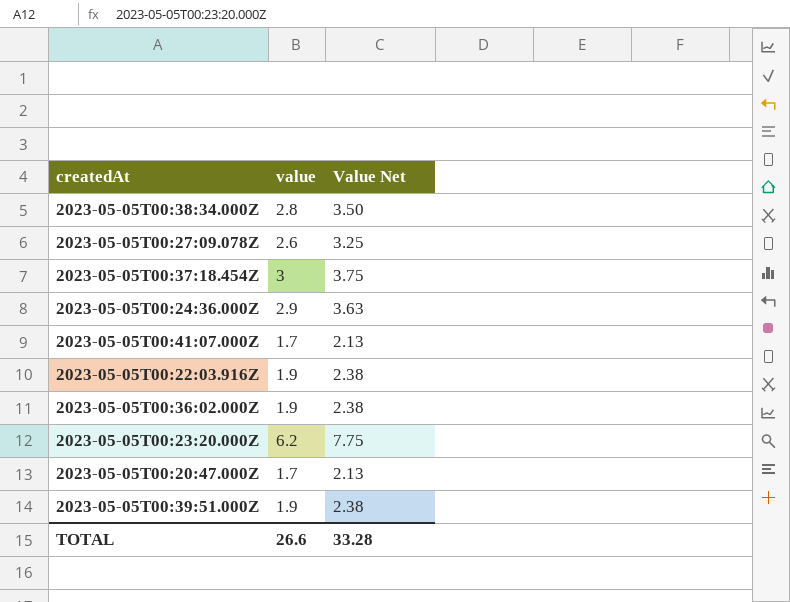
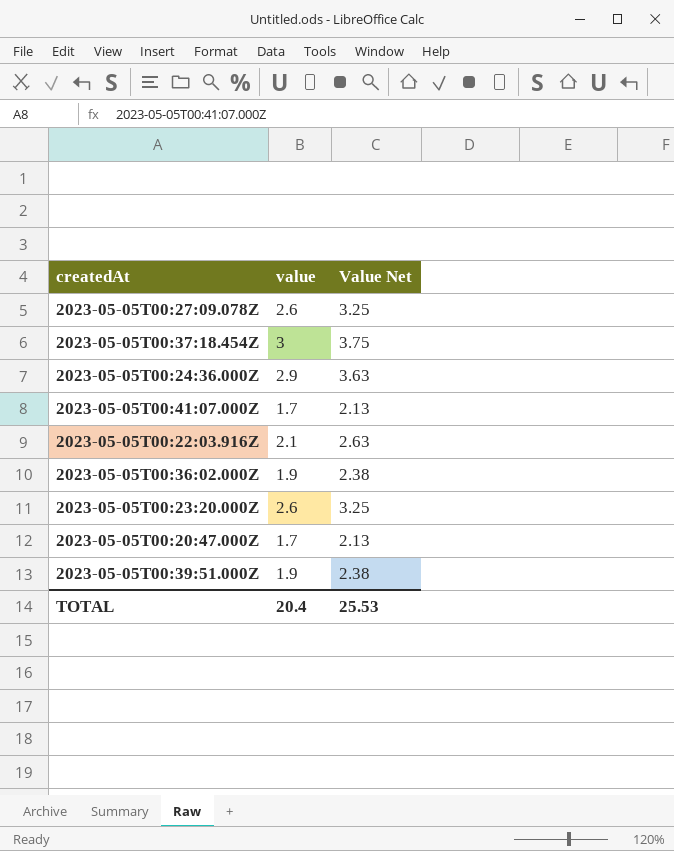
row 2023-05-05T00:38:34.000Z: 2.8 | 3.50 -> none
2023-05-05T00:22:03.916Z | value: 1.9 -> 2.1
2023-05-05T00:22:03.916Z | Value Net: 2.38 -> 2.63
2023-05-05T00:23:20.000Z | value: 6.2 -> 2.6
2023-05-05T00:23:20.000Z | Value Net: 7.75 -> 3.25
TOTAL | value: 26.6 -> 20.4
TOTAL | Value Net: 33.28 -> 25.53

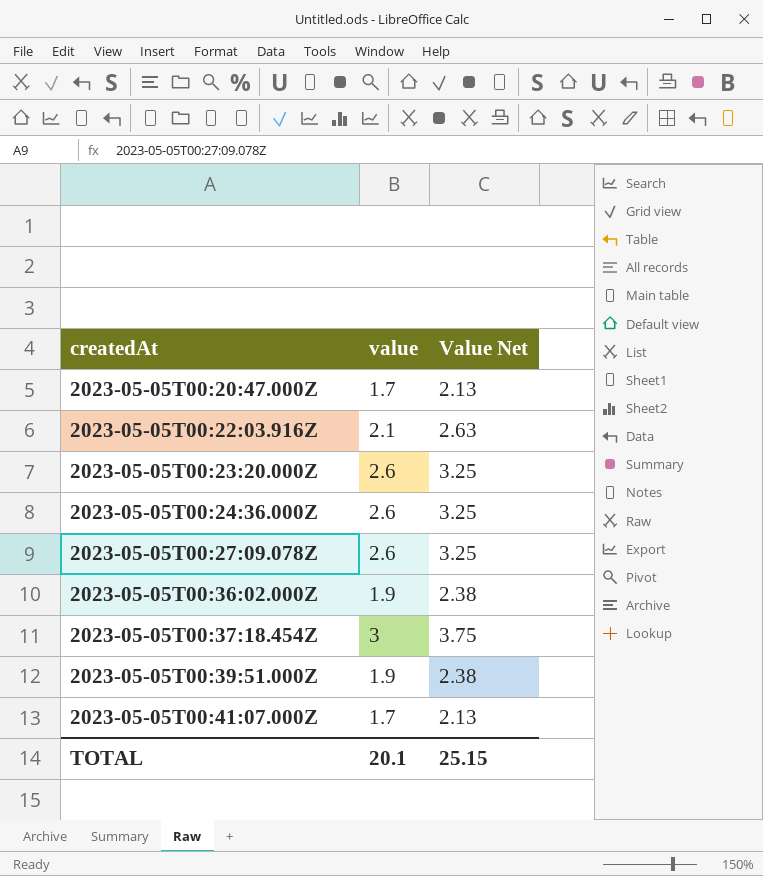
row order: none -> createdAt ascending
2023-05-05T00:24:36.000Z | value: 2.9 -> 2.6
2023-05-05T00:24:36.000Z | Value Net: 3.63 -> 3.25
TOTAL | value: 20.4 -> 20.1
TOTAL | Value Net: 25.53 -> 25.15

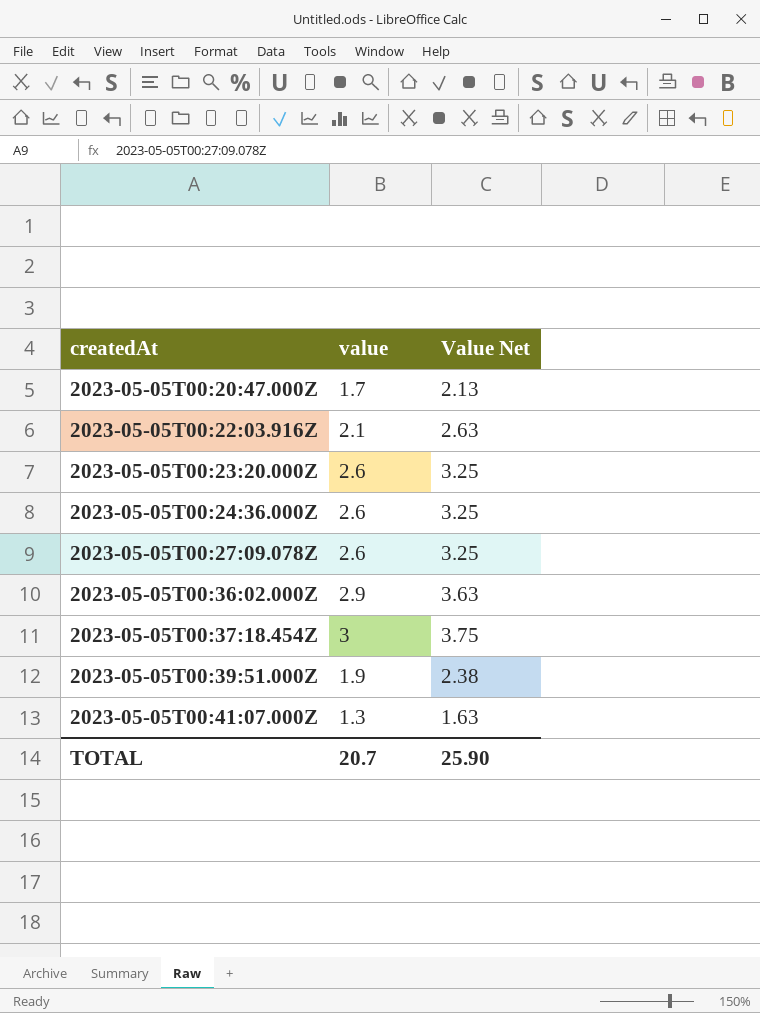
2023-05-05T00:36:02.000Z | value: 1.9 -> 2.9
2023-05-05T00:36:02.000Z | Value Net: 2.38 -> 3.63
2023-05-05T00:41:07.000Z | value: 1.7 -> 1.3
2023-05-05T00:41:07.000Z | Value Net: 2.13 -> 1.63
TOTAL | value: 20.1 -> 20.7
TOTAL | Value Net: 25.15 -> 25.90

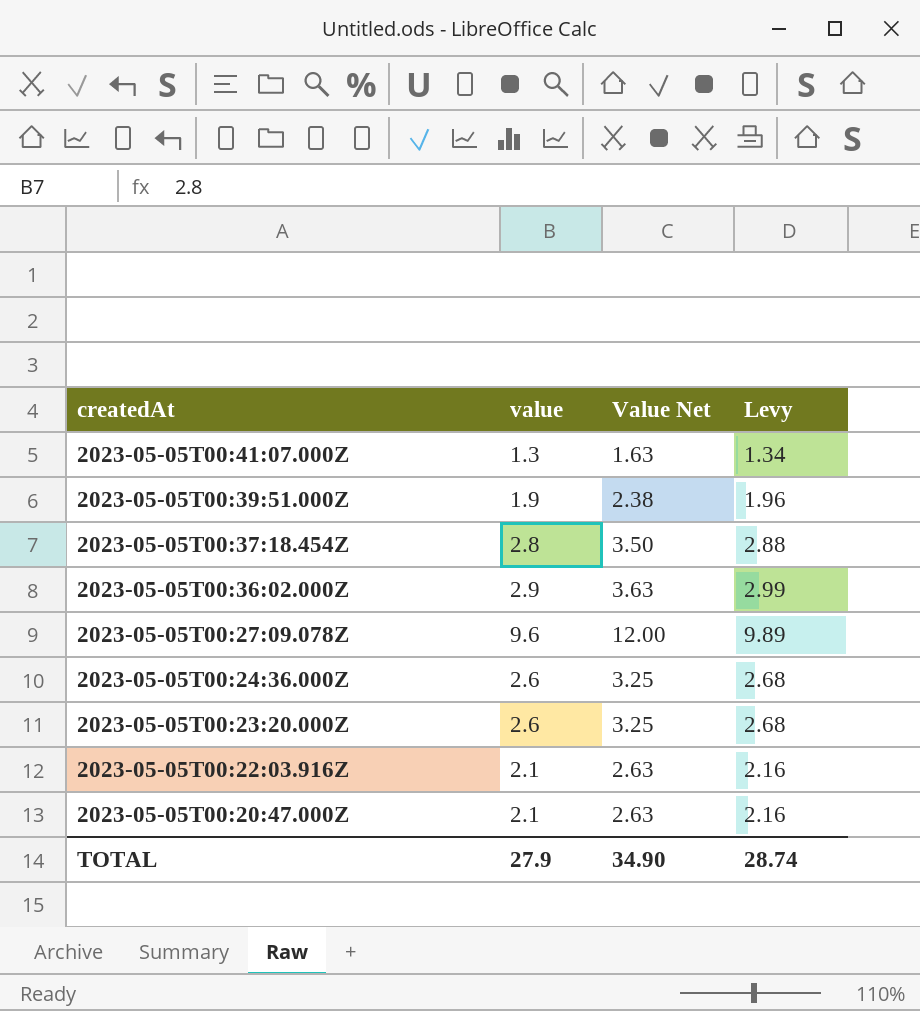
row order: createdAt ascending -> createdAt descending
column Levy | formula: none -> [value] * 1.03
2023-05-05T00:37:18.454Z | value: 3 -> 2.8
2023-05-05T00:37:18.454Z | Value Net: 3.75 -> 3.50
2023-05-05T00:27:09.078Z | value: 2.6 -> 9.6
2023-05-05T00:27:09.078Z | Value Net: 3.25 -> 12.00
2023-05-05T00:20:47.000Z | value: 1.7 -> 2.1
2023-05-05T00:20:47.000Z | Value Net: 2.13 -> 2.63
TOTAL | value: 20.7 -> 27.9
TOTAL | Value Net: 25.90 -> 34.90

